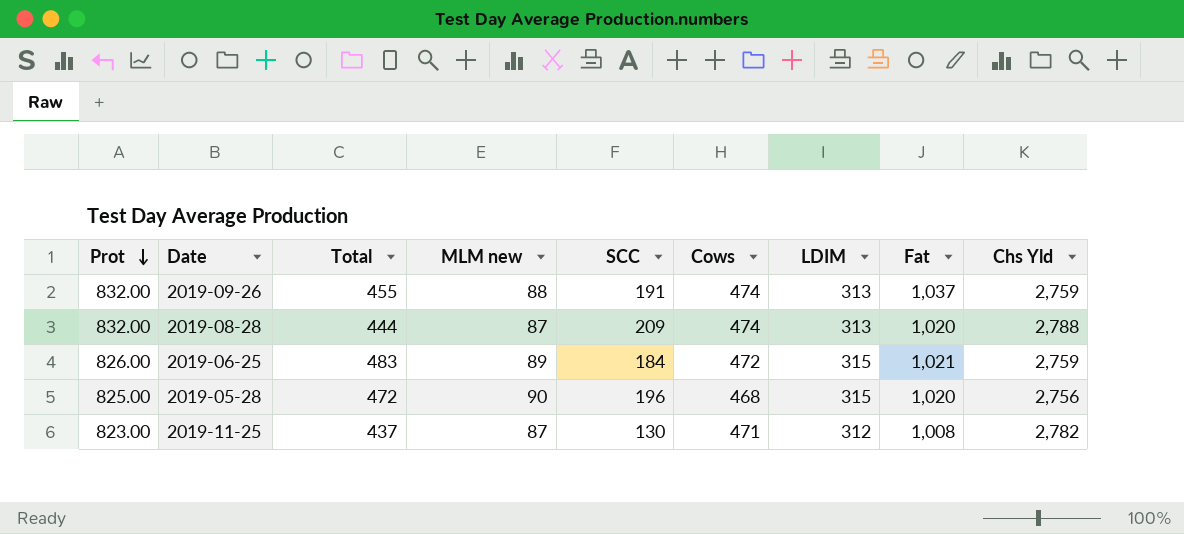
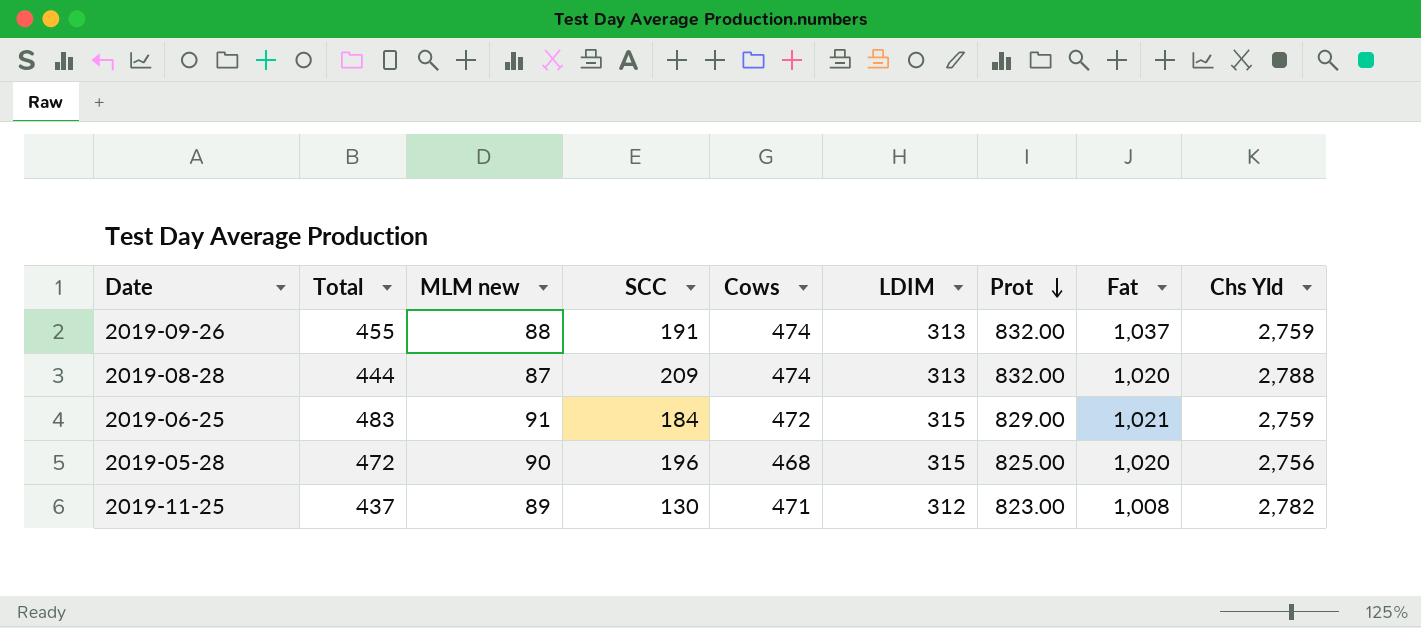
column Prot | position: 1 -> 7
2019-06-25 | MLM new: 89 -> 91
2019-06-25 | Prot: 826.00 -> 829.00
2019-11-25 | MLM new: 87 -> 89

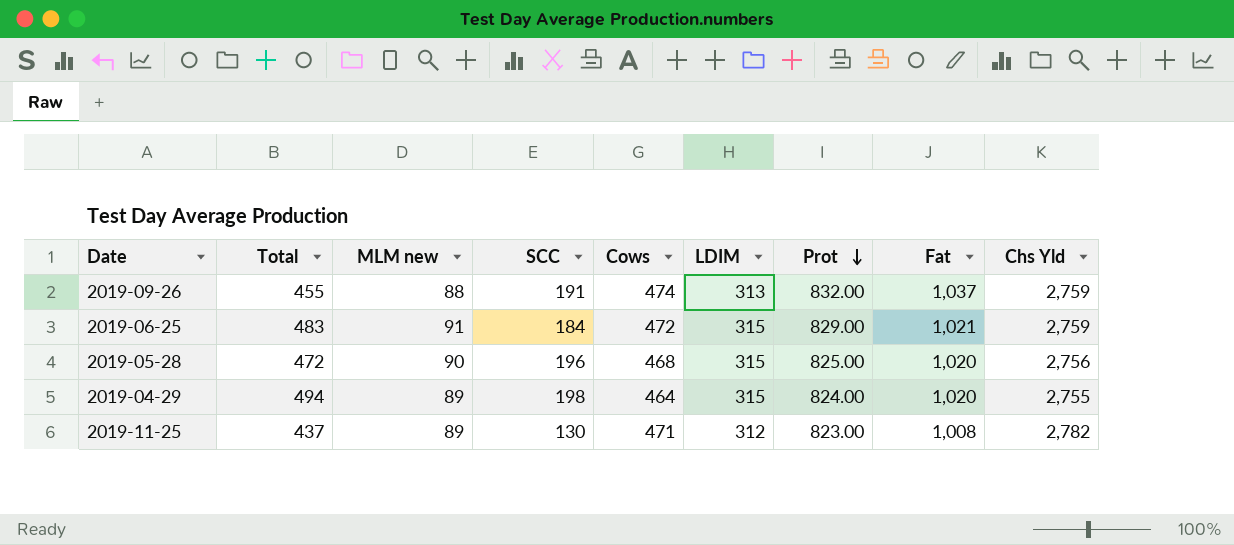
row 2019-08-28: 444 | 87 | 209 | 474 | 313 | 832.00 | 1,020 | 2,788 -> none
row 2019-04-29: none -> 494 | 89 | 198 | 464 | 315 | 824.00 | 1,020 | 2,755

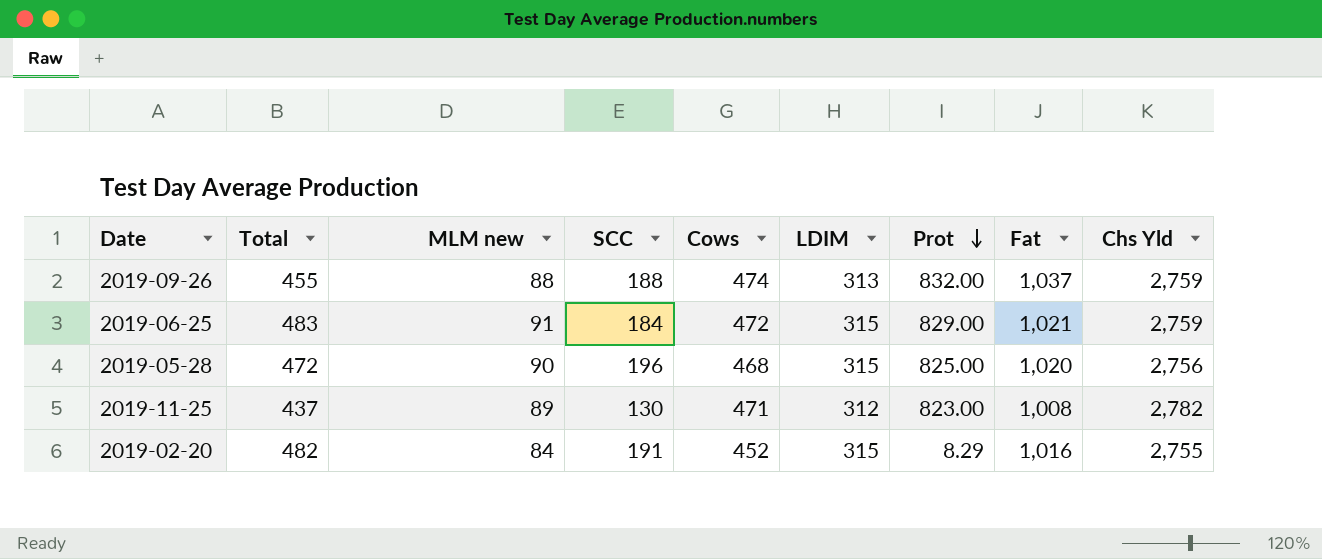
row 2019-04-29: 494 | 89 | 198 | 464 | 315 | 824.00 | 1,020 | 2,755 -> none
2019-09-26 | SCC: 191 -> 188
row 2019-02-20: none -> 482 | 84 | 191 | 452 | 315 | 8.29 | 1,016 | 2,755

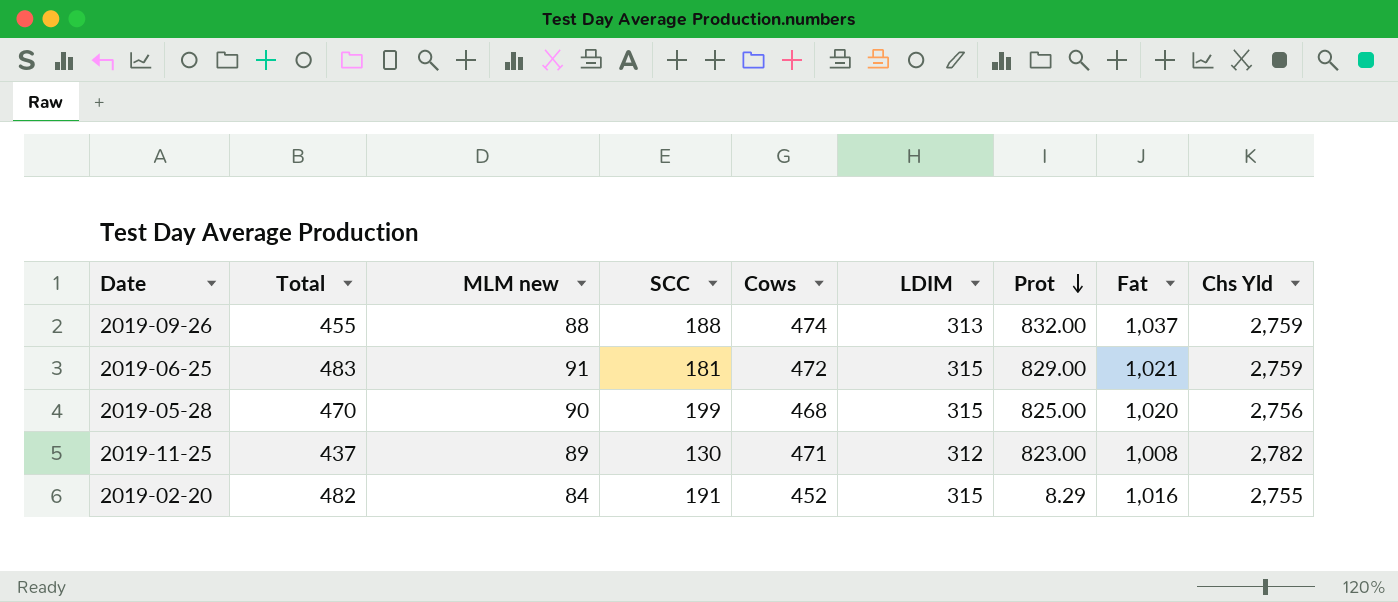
2019-06-25 | SCC: 184 -> 181
2019-05-28 | Total: 472 -> 470
2019-05-28 | SCC: 196 -> 199

